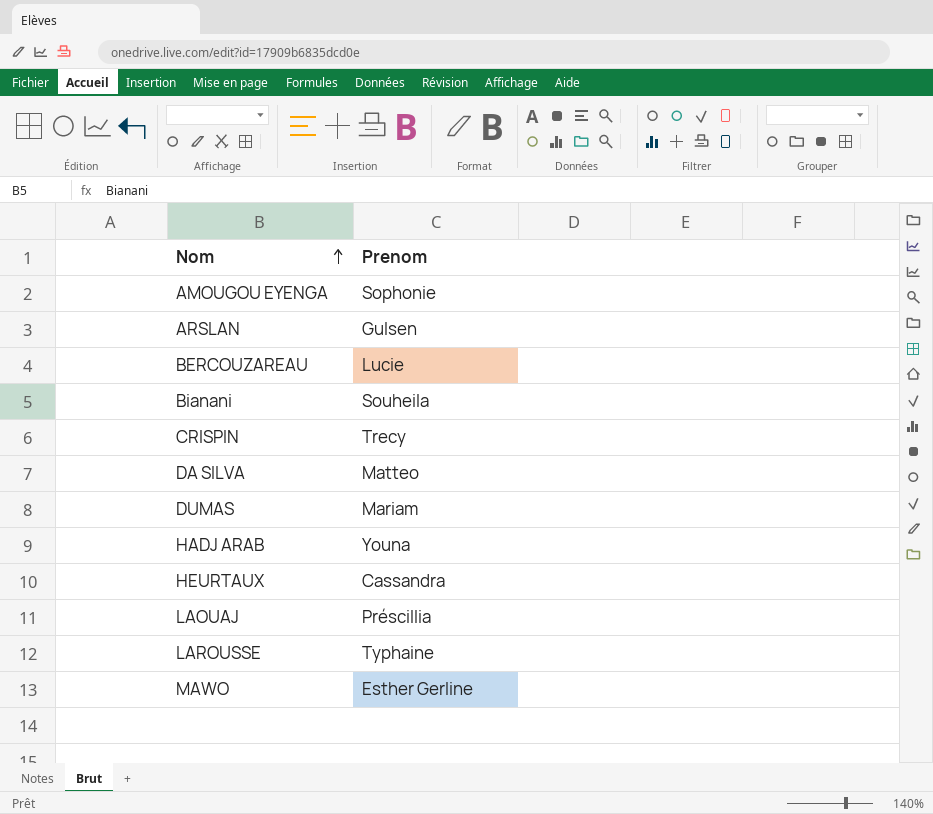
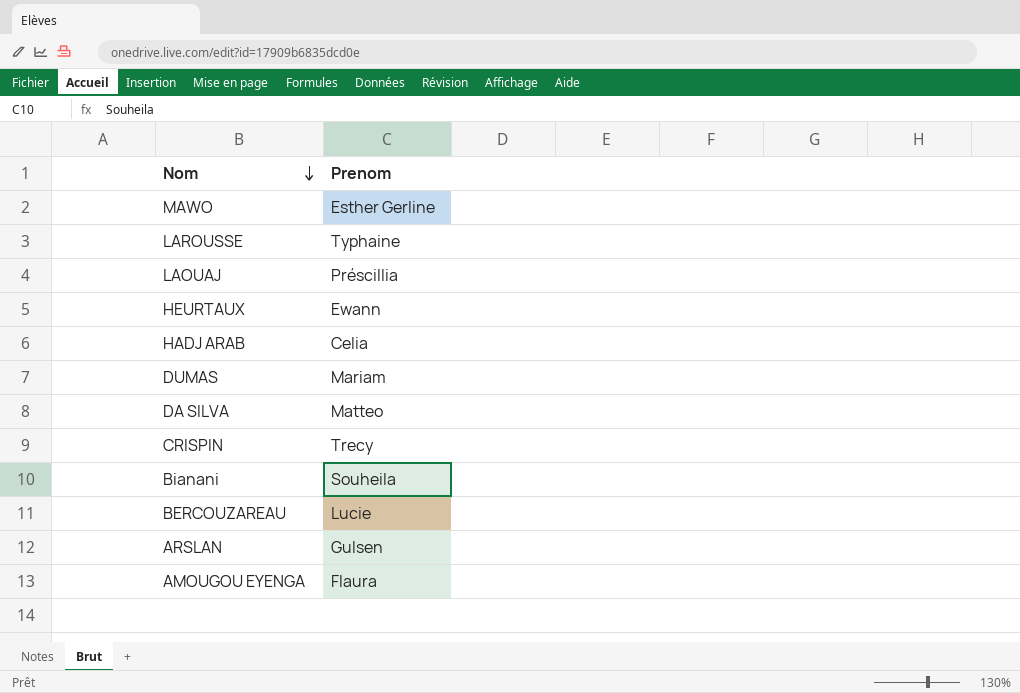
row order: Nom ascending -> Nom descending
HEURTAUX | Prenom: Cassandra -> Ewann
HADJ ARAB | Prenom: Youna -> Celia
AMOUGOU EYENGA | Prenom: Sophonie -> Flaura

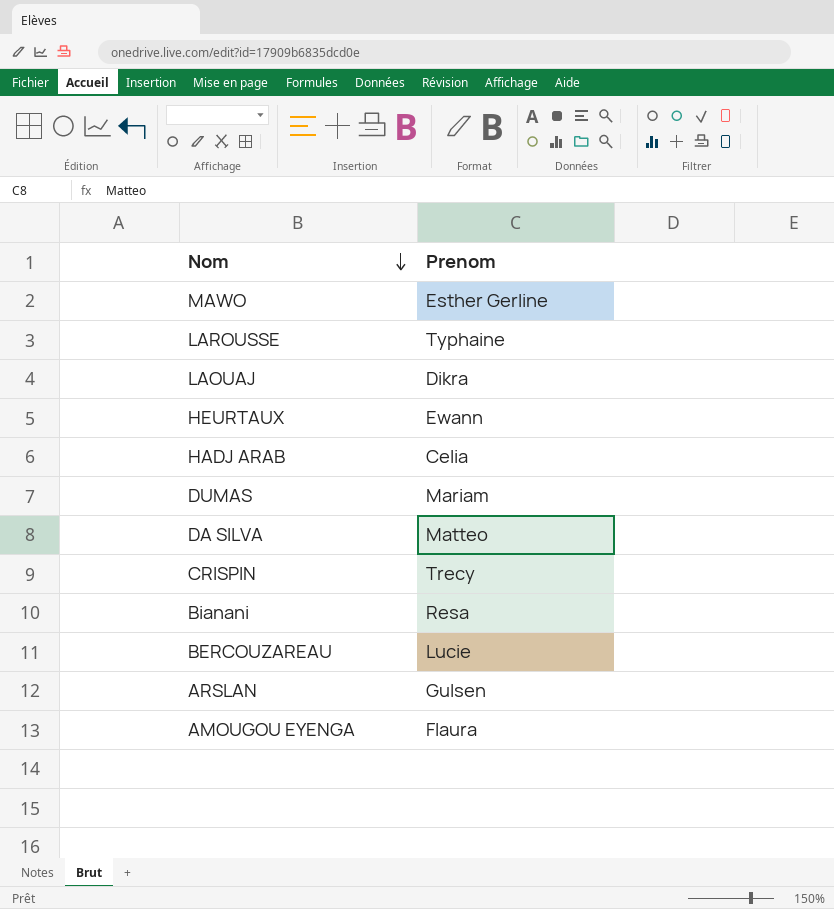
LAOUAJ | Prenom: Préscillia -> Dikra
Bianani | Prenom: Souheila -> Resa

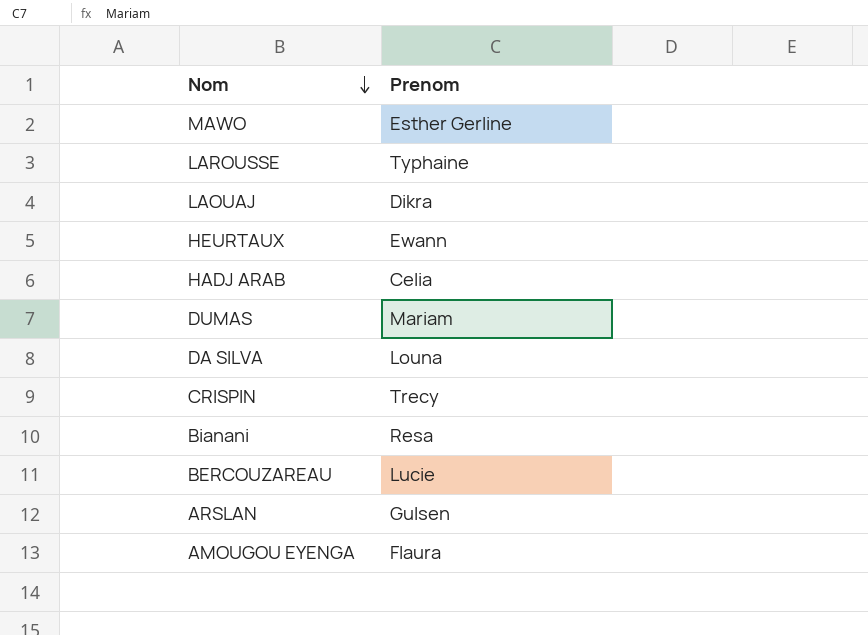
DA SILVA | Prenom: Matteo -> Louna

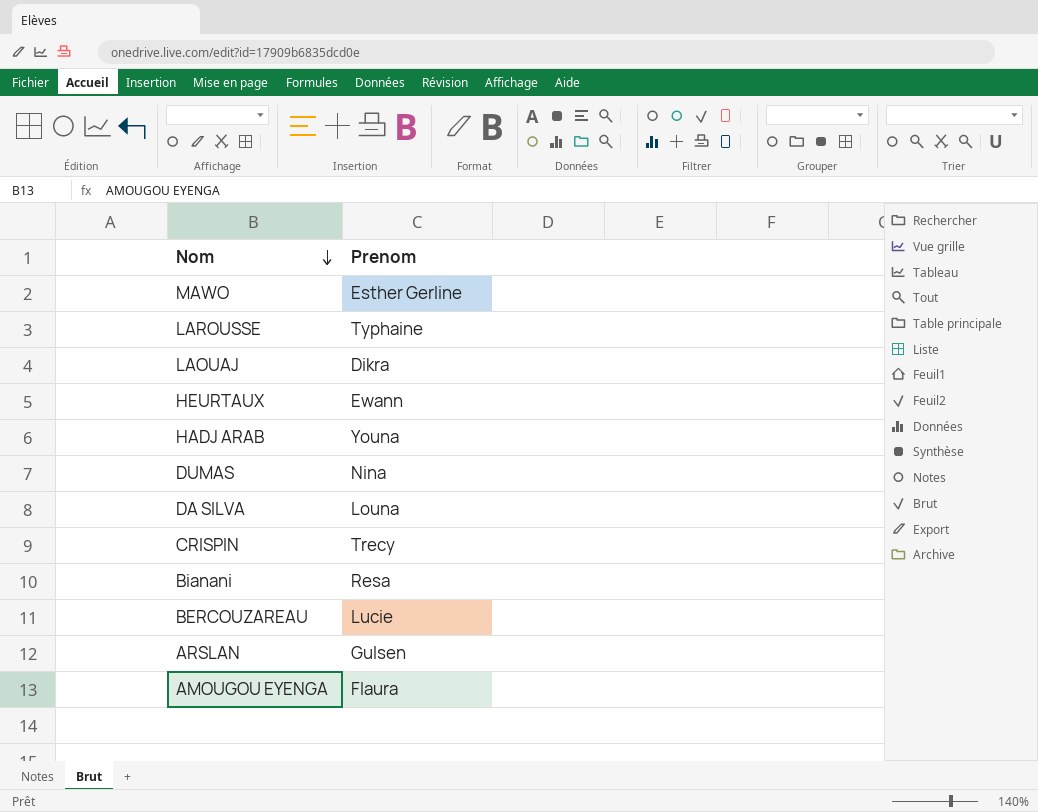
HADJ ARAB | Prenom: Celia -> Youna
DUMAS | Prenom: Mariam -> Nina

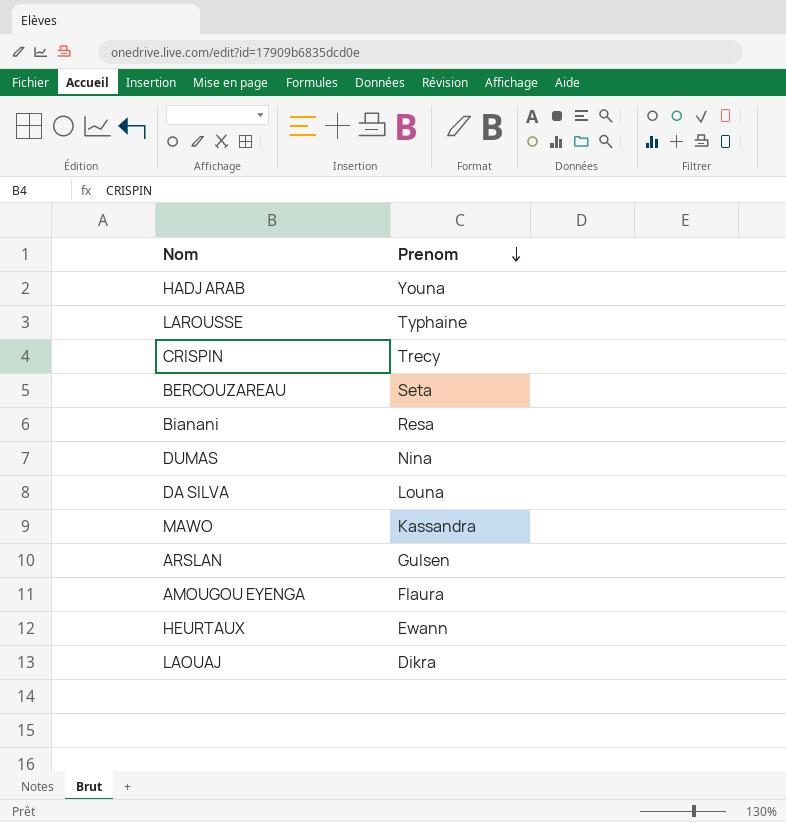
row order: Nom descending -> Prenom descending
BERCOUZAREAU | Prenom: Lucie -> Seta
MAWO | Prenom: Esther Gerline -> Kassandra

